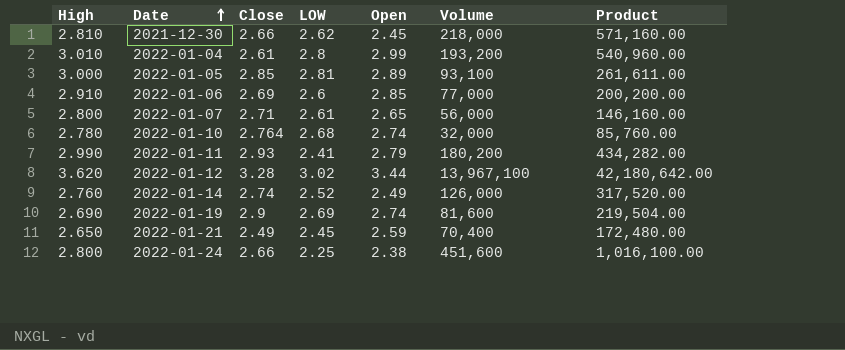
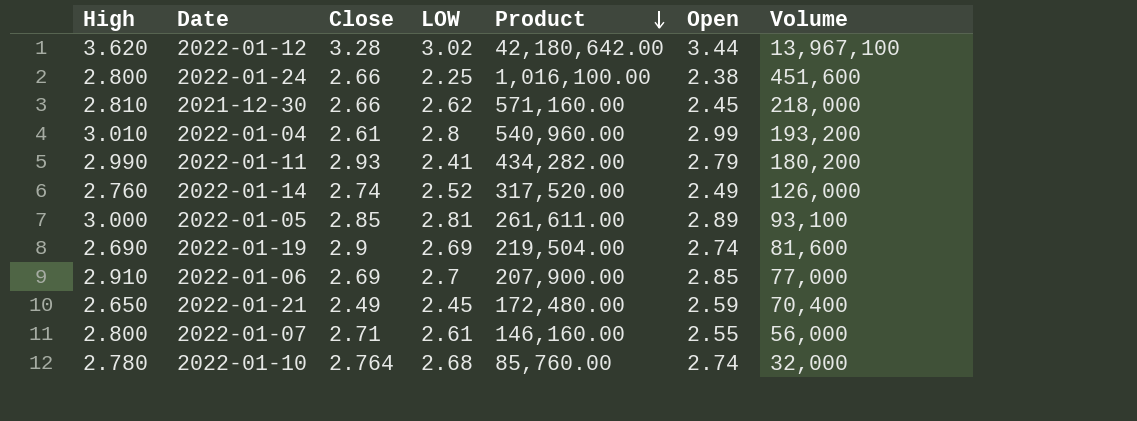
row order: Date ascending -> Product descending
column Product | position: 7 -> 5
2022-01-06 | LOW: 2.6 -> 2.7
2022-01-06 | Product: 200,200.00 -> 207,900.00
2022-01-07 | Open: 2.65 -> 2.55

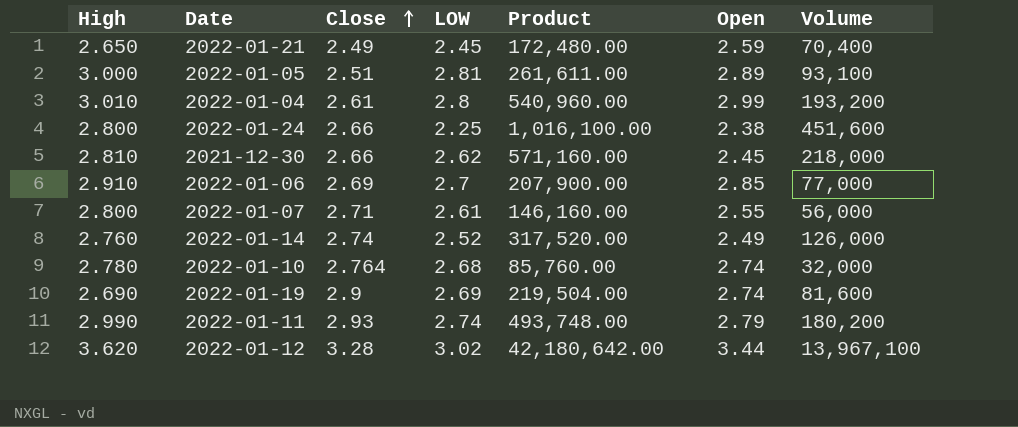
row order: Product descending -> Close ascending
2022-01-05 | Close: 2.85 -> 2.51
2022-01-11 | LOW: 2.41 -> 2.74
2022-01-11 | Product: 434,282.00 -> 493,748.00

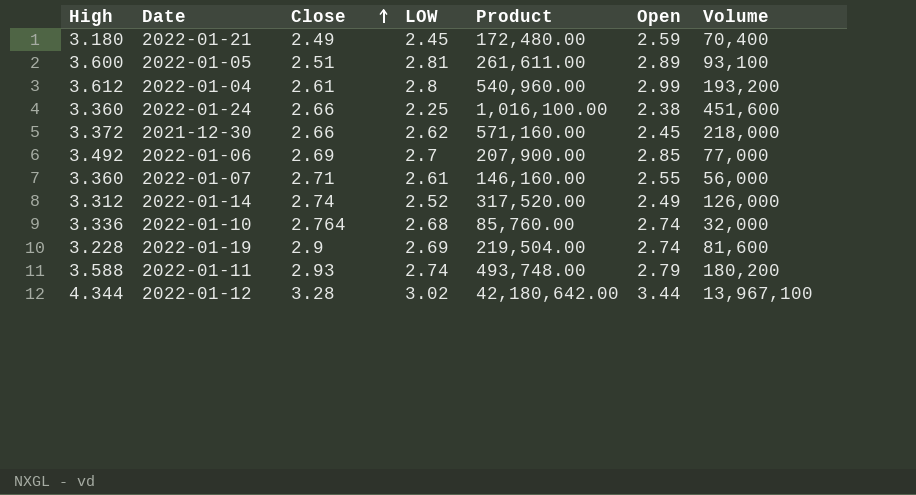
2022-01-21 | High: 2.650 -> 3.180
2022-01-05 | High: 3.000 -> 3.600
2022-01-04 | High: 3.010 -> 3.612
2022-01-24 | High: 2.800 -> 3.360
2021-12-30 | High: 2.810 -> 3.372
2022-01-06 | High: 2.910 -> 3.492
2022-01-07 | High: 2.800 -> 3.360
2022-01-14 | High: 2.760 -> 3.312
2022-01-10 | High: 2.780 -> 3.336
2022-01-19 | High: 2.690 -> 3.228
2022-01-11 | High: 2.990 -> 3.588
2022-01-12 | High: 3.620 -> 4.344

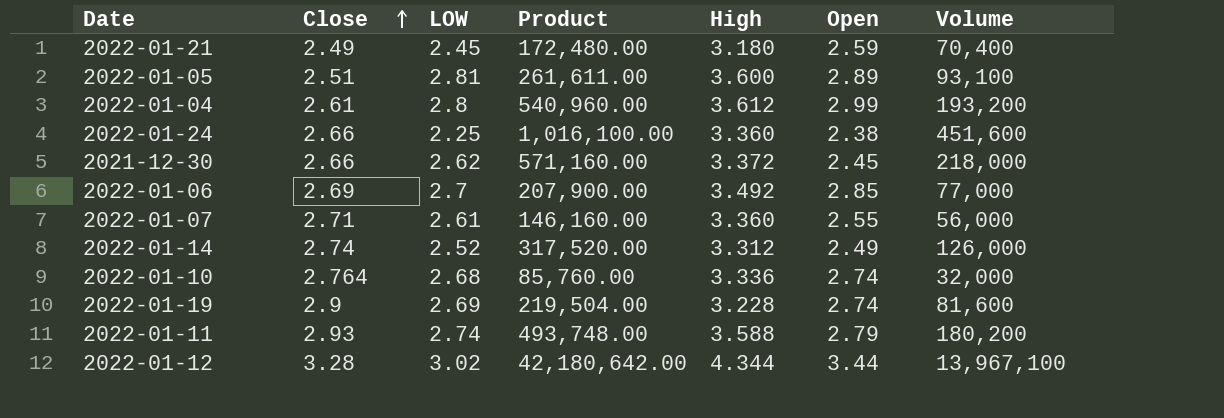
column High | position: 1 -> 5

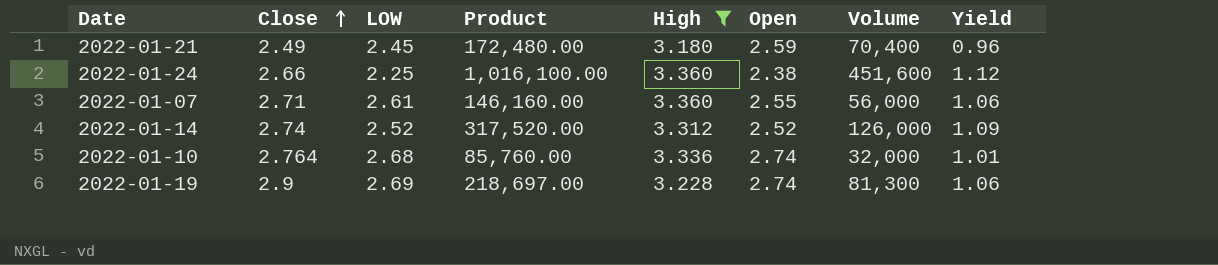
filter: none -> High <= 3.360
column Yield | formula: none -> [Close] / [Open]
2022-01-14 | Open: 2.49 -> 2.52
2022-01-19 | Product: 219,504.00 -> 218,697.00
2022-01-19 | Volume: 81,600 -> 81,300

